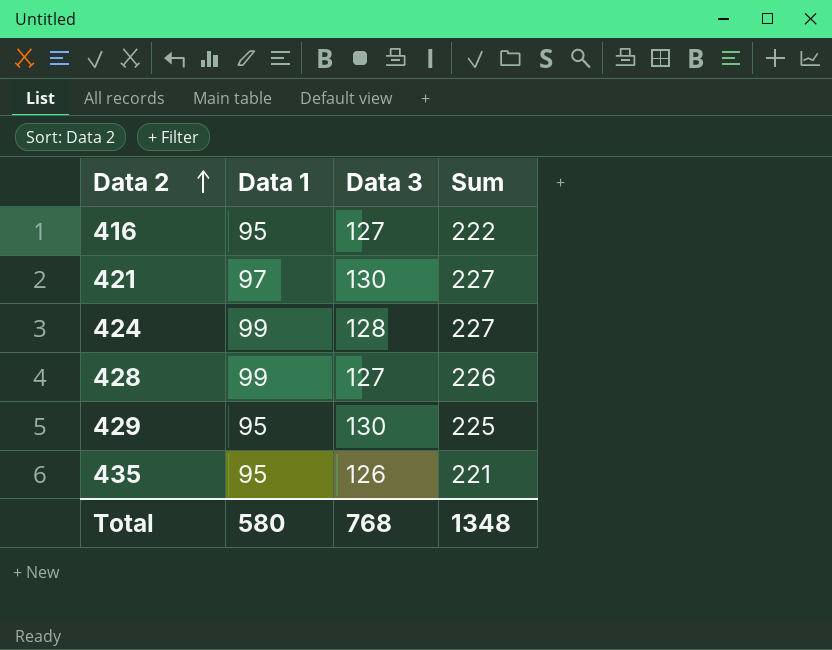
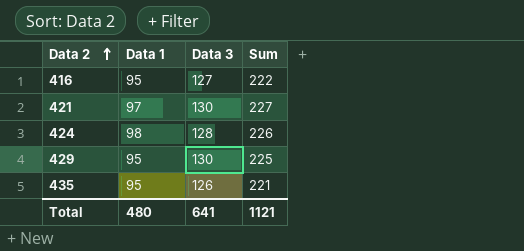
row 428: 99 | 127 | 226 -> none
424 | Data 1: 99 -> 98
424 | Sum: 227 -> 226
Total | Data 1: 580 -> 480
Total | Data 3: 768 -> 641
Total | Sum: 1348 -> 1121

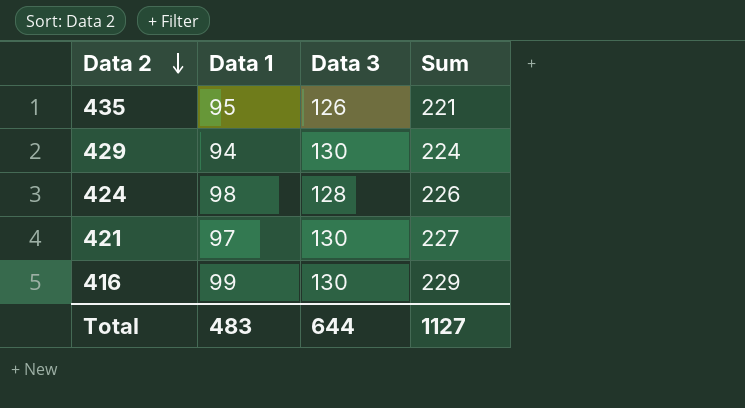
row order: Data 2 ascending -> Data 2 descending
429 | Data 1: 95 -> 94
429 | Sum: 225 -> 224
416 | Data 1: 95 -> 99
416 | Data 3: 127 -> 130
416 | Sum: 222 -> 229
Total | Data 1: 480 -> 483
Total | Data 3: 641 -> 644
Total | Sum: 1121 -> 1127

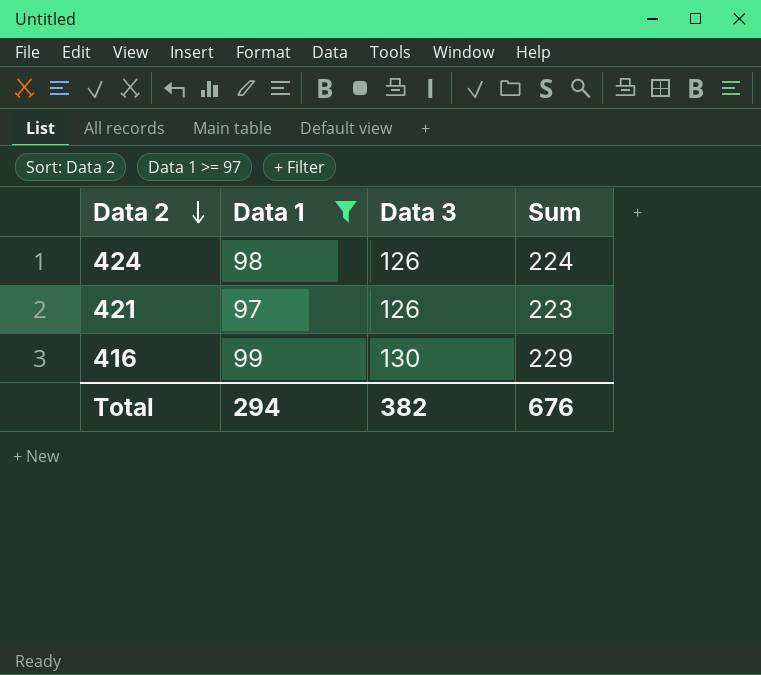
filter: none -> Data 1 >= 97
424 | Data 3: 128 -> 126
424 | Sum: 226 -> 224
421 | Data 3: 130 -> 126
421 | Sum: 227 -> 223
Total | Data 1: 483 -> 294
Total | Data 3: 644 -> 382
Total | Sum: 1127 -> 676

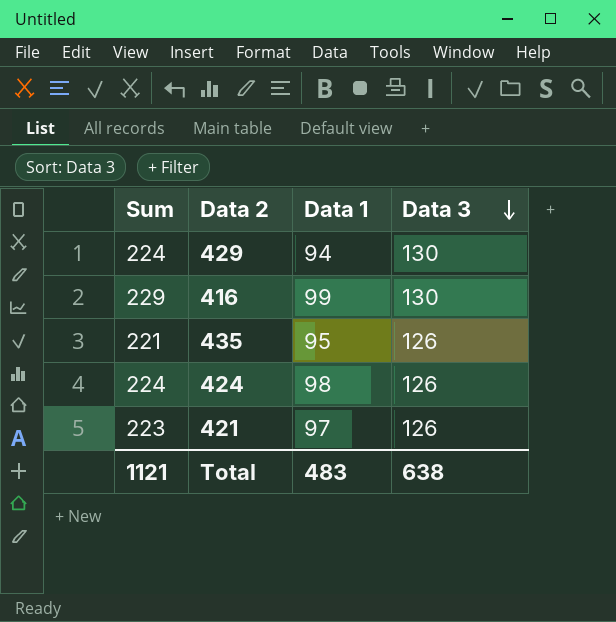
filter: Data 1 >= 97 -> none
row order: Data 2 descending -> Data 3 descending
column Sum | position: 4 -> 1
Total | Sum: 676 -> 1121
Total | Data 1: 294 -> 483
Total | Data 3: 382 -> 638

